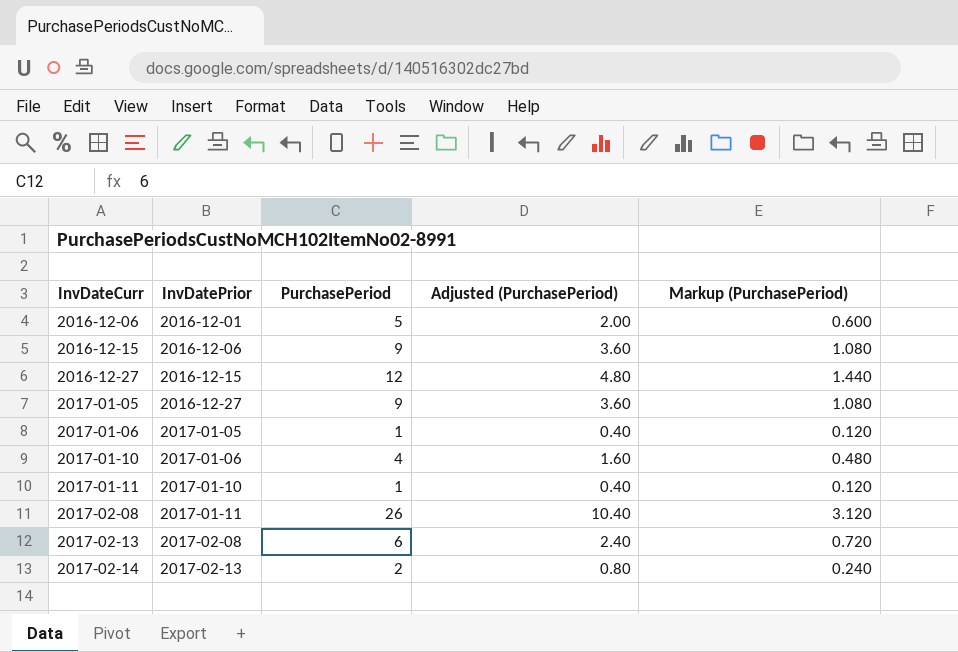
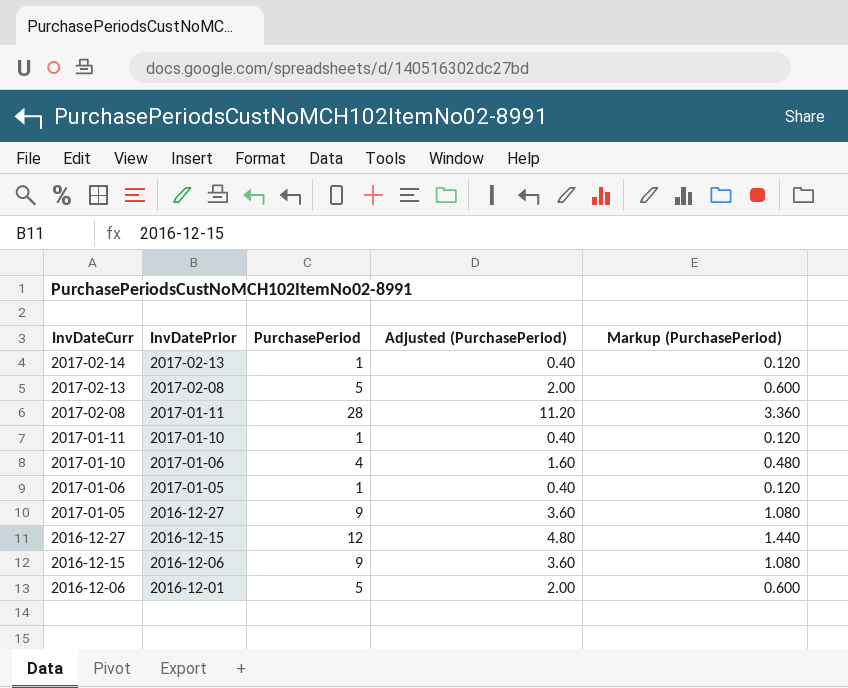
row order: InvDateCurr ascending -> InvDateCurr descending
2017-02-14 | PurchasePeriod: 2 -> 1
2017-02-14 | Adjusted (PurchasePeriod): 0.80 -> 0.40
2017-02-14 | Markup (PurchasePeriod): 0.240 -> 0.120
2017-02-13 | PurchasePeriod: 6 -> 5
2017-02-13 | Adjusted (PurchasePeriod): 2.40 -> 2.00
2017-02-13 | Markup (PurchasePeriod): 0.720 -> 0.600
2017-02-08 | PurchasePeriod: 26 -> 28
2017-02-08 | Adjusted (PurchasePeriod): 10.40 -> 11.20
2017-02-08 | Markup (PurchasePeriod): 3.120 -> 3.360

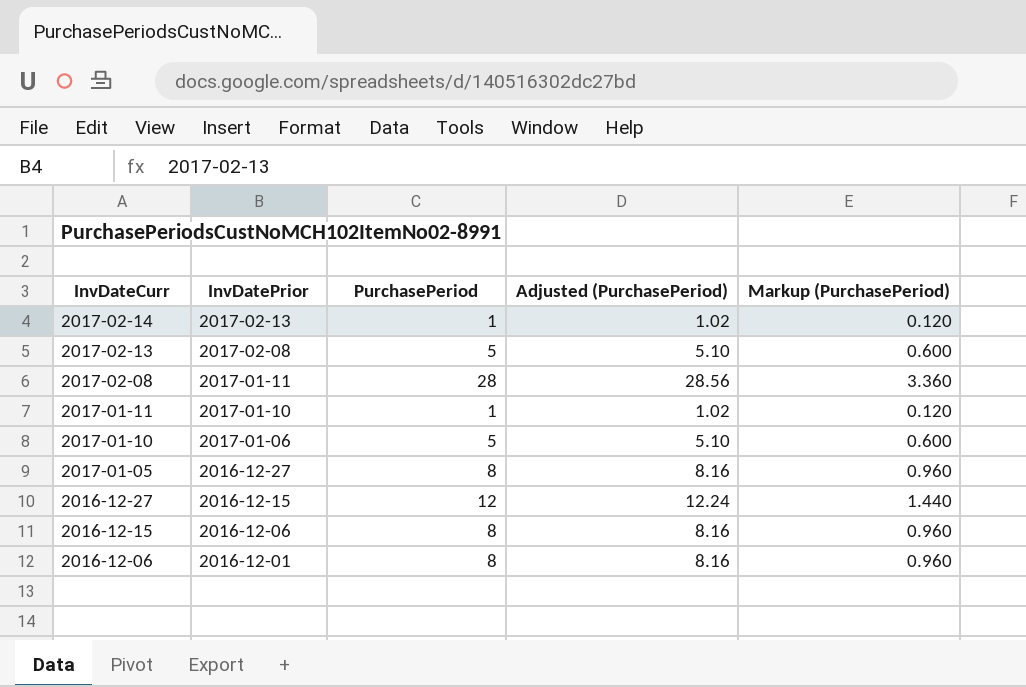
column Adjusted (PurchasePeriod) | formula: [PurchasePeriod] * 0.4 -> [PurchasePeriod] * 1.02
row 2017-01-06: 2017-01-05 | 1 | 0.40 | 0.120 -> none
2017-01-10 | PurchasePeriod: 4 -> 5
2017-01-10 | Markup (PurchasePeriod): 0.480 -> 0.600
2017-01-05 | PurchasePeriod: 9 -> 8
2017-01-05 | Markup (PurchasePeriod): 1.080 -> 0.960
2016-12-15 | PurchasePeriod: 9 -> 8
2016-12-15 | Markup (PurchasePeriod): 1.080 -> 0.960
2016-12-06 | PurchasePeriod: 5 -> 8
2016-12-06 | Markup (PurchasePeriod): 0.600 -> 0.960

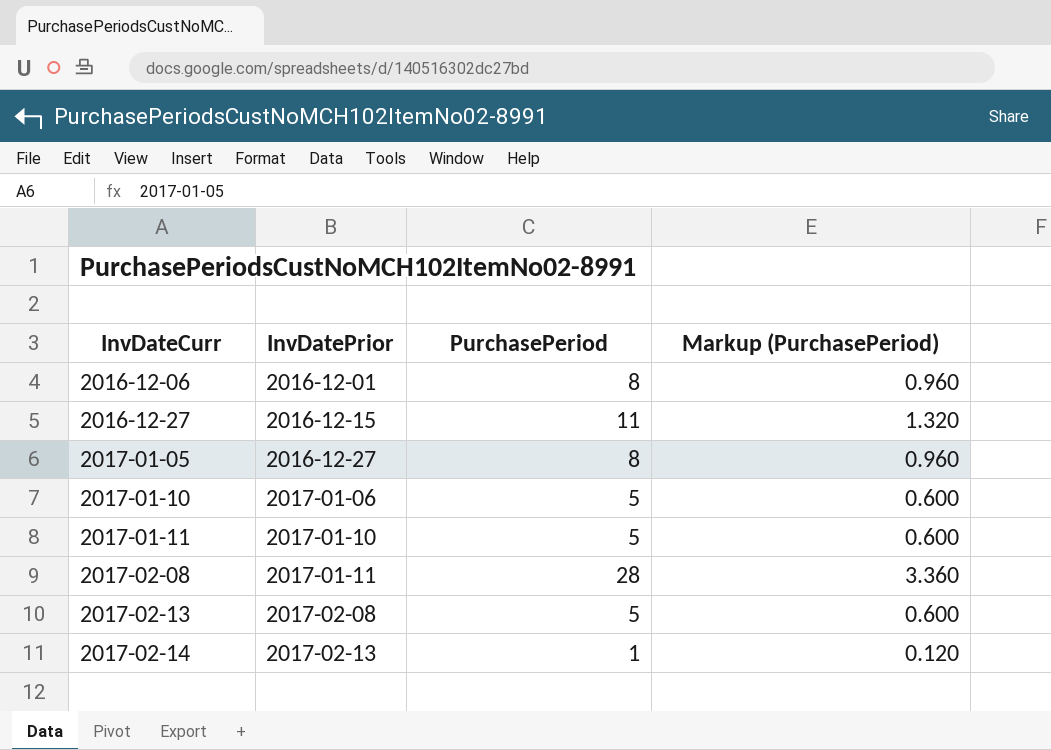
row order: InvDateCurr descending -> InvDateCurr ascending
column Adjusted (PurchasePeriod) | formula: [PurchasePeriod] * 1.02 -> none
row 2016-12-15: 2016-12-06 | 8 | 8.16 | 0.960 -> none
2016-12-27 | PurchasePeriod: 12 -> 11
2016-12-27 | Markup (PurchasePeriod): 1.440 -> 1.320
2017-01-11 | PurchasePeriod: 1 -> 5
2017-01-11 | Markup (PurchasePeriod): 0.120 -> 0.600

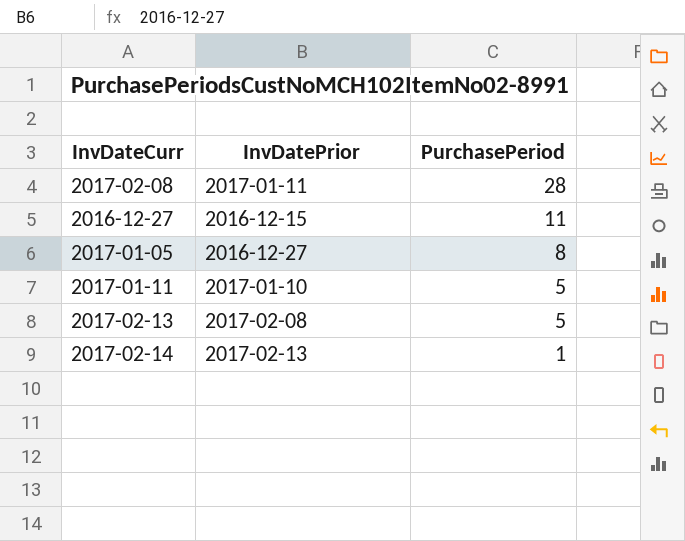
row order: InvDateCurr ascending -> PurchasePeriod descending
column Markup (PurchasePeriod) | formula: [PurchasePeriod] * 0.12 -> none
row 2016-12-06: 2016-12-01 | 8 | 0.960 -> none
row 2017-01-10: 2017-01-06 | 5 | 0.600 -> none

